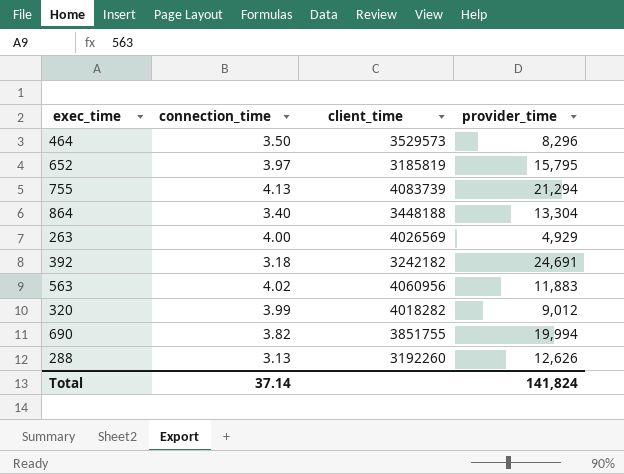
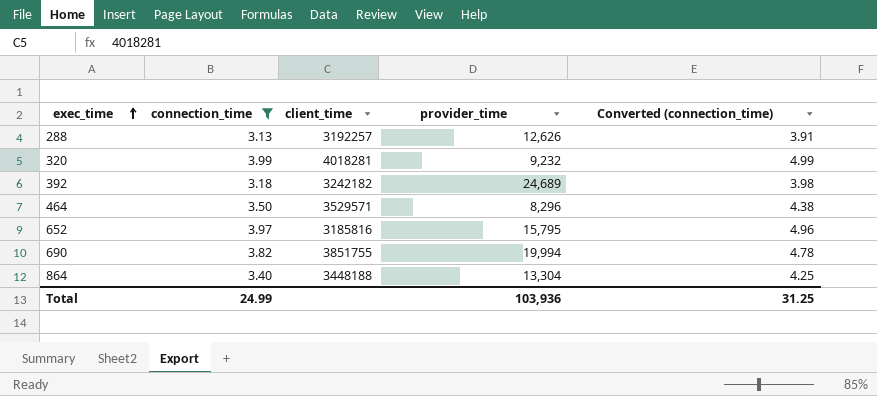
filter: none -> connection_time <= 3.99
row order: none -> exec_time ascending
column Converted (connection_time) | formula: none -> [connection_time] * 1.25
288 | client_time: 3192260 -> 3192257
320 | client_time: 4018282 -> 4018281
320 | provider_time: 9,012 -> 9,232
392 | provider_time: 24,691 -> 24,689
464 | client_time: 3529573 -> 3529571
652 | client_time: 3185819 -> 3185816
Total | connection_time: 37.14 -> 24.99
Total | provider_time: 141,824 -> 103,936

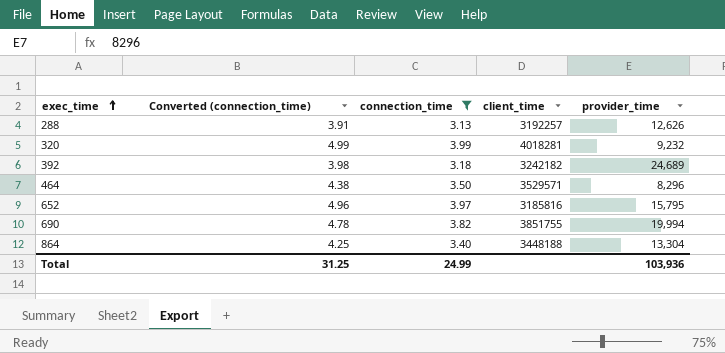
column Converted (connection_time) | position: 5 -> 2

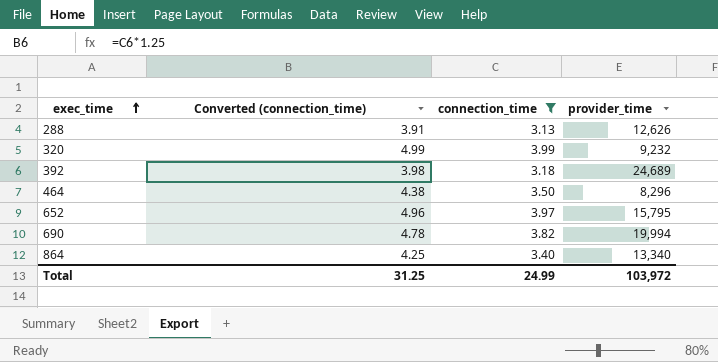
column client_time | position: 4 -> none
864 | provider_time: 13,304 -> 13,340
Total | provider_time: 103,936 -> 103,972

